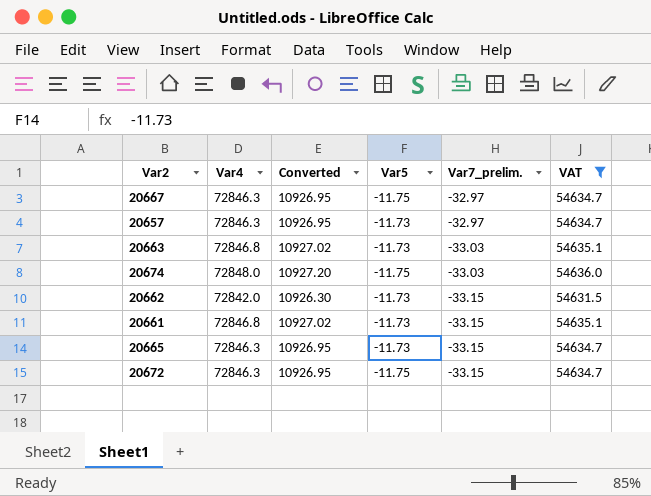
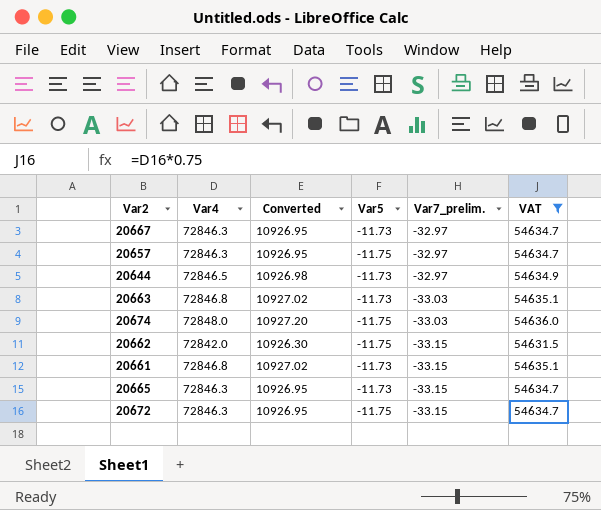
20667 | Var5: -11.75 -> -11.73
20657 | Var5: -11.73 -> -11.75
row 20644: none -> 72846.5 | 10926.98 | -11.73 | -32.97 | 54634.9
20662 | Var5: -11.73 -> -11.75

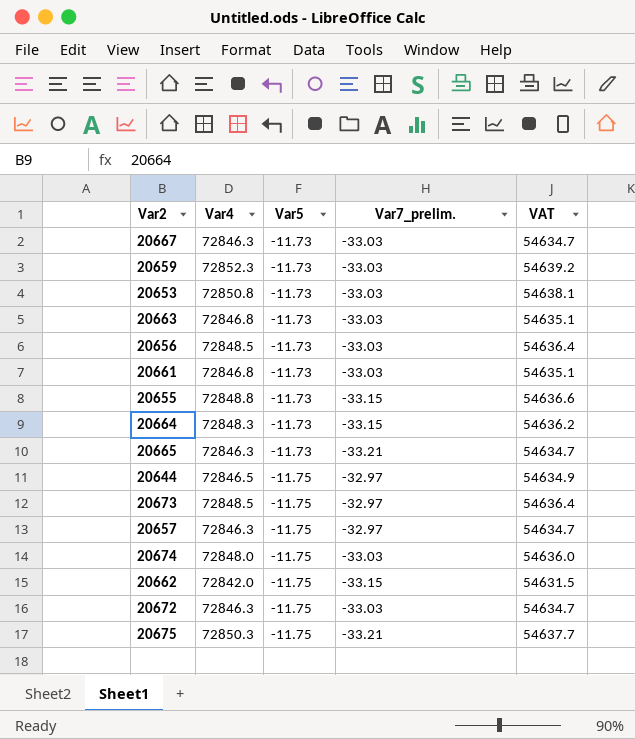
filter: VAT <= 54636.0 -> none
row order: Var7_prelim. descending -> Var5 descending
column Converted | formula: [Var4] * 0.15 -> none
20667 | Var7_prelim.: -32.97 -> -33.03
20661 | Var7_prelim.: -33.15 -> -33.03
20665 | Var7_prelim.: -33.15 -> -33.21
20644 | Var5: -11.73 -> -11.75
20672 | Var7_prelim.: -33.15 -> -33.03

